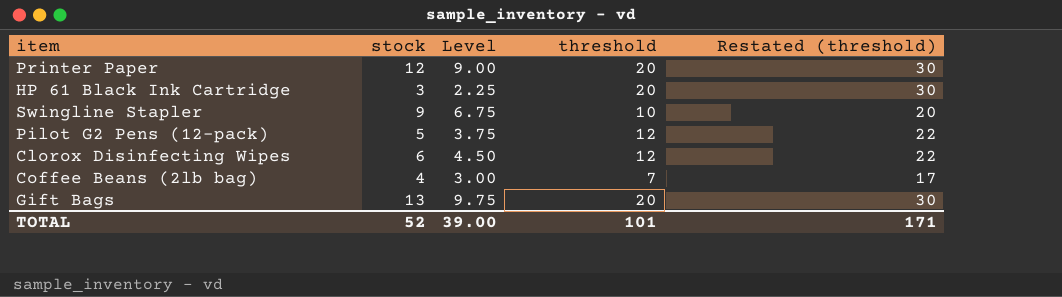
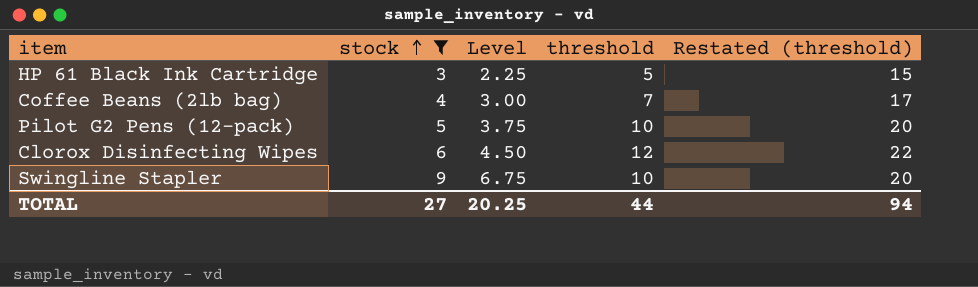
filter: none -> stock <= 9
row order: none -> stock ascending
HP 61 Black Ink Cartridge | threshold: 20 -> 5
HP 61 Black Ink Cartridge | Restated (threshold): 30 -> 15
Pilot G2 Pens (12-pack) | threshold: 12 -> 10
Pilot G2 Pens (12-pack) | Restated (threshold): 22 -> 20
TOTAL | stock: 52 -> 27
TOTAL | Level: 39.00 -> 20.25
TOTAL | threshold: 101 -> 44
TOTAL | Restated (threshold): 171 -> 94

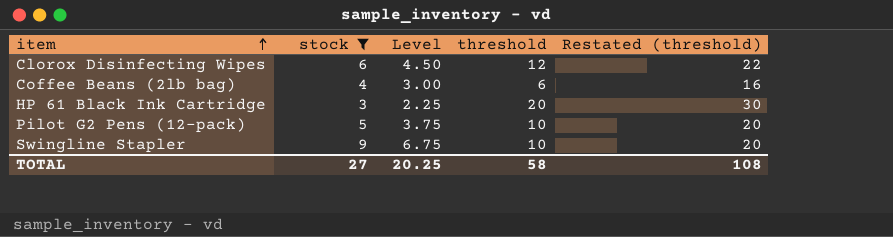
row order: stock ascending -> item ascending
Coffee Beans (2lb bag) | threshold: 7 -> 6
Coffee Beans (2lb bag) | Restated (threshold): 17 -> 16
HP 61 Black Ink Cartridge | threshold: 5 -> 20
HP 61 Black Ink Cartridge | Restated (threshold): 15 -> 30
TOTAL | threshold: 44 -> 58
TOTAL | Restated (threshold): 94 -> 108

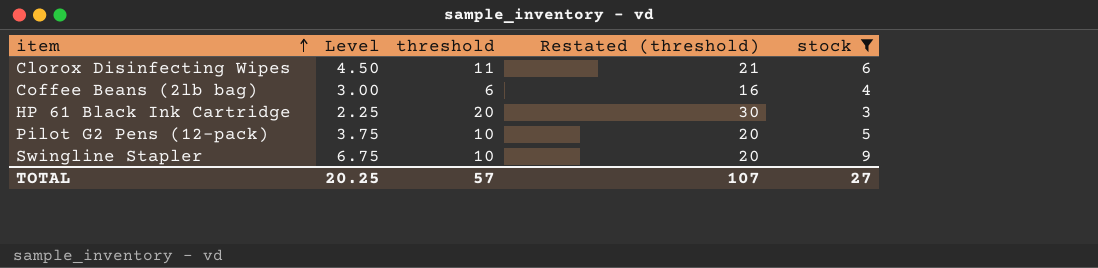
column stock | position: 2 -> 5
Clorox Disinfecting Wipes | threshold: 12 -> 11
Clorox Disinfecting Wipes | Restated (threshold): 22 -> 21
TOTAL | threshold: 58 -> 57
TOTAL | Restated (threshold): 108 -> 107

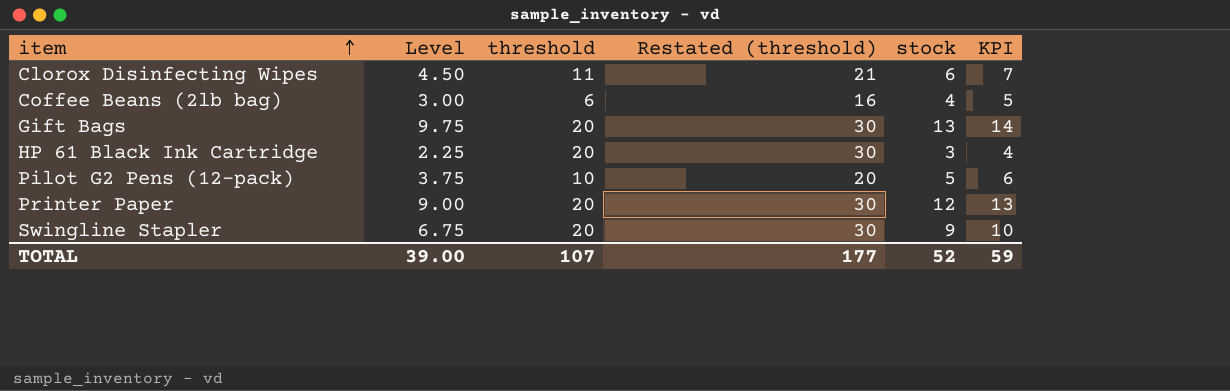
filter: stock <= 9 -> none
column KPI | formula: none -> [stock] + 1
Swingline Stapler | threshold: 10 -> 20
Swingline Stapler | Restated (threshold): 20 -> 30
TOTAL | Level: 20.25 -> 39.00
TOTAL | threshold: 57 -> 107
TOTAL | Restated (threshold): 107 -> 177
TOTAL | stock: 27 -> 52

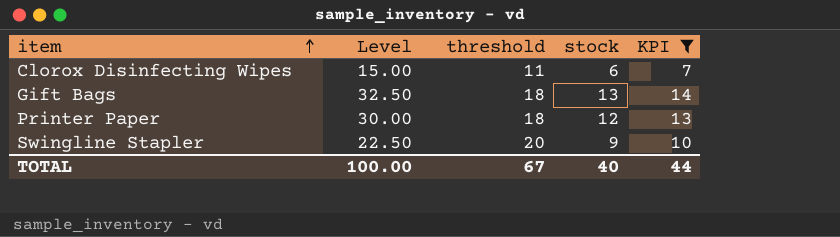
filter: none -> KPI >= 7
column Restated (threshold) | formula: [threshold] + 10 -> none
column Level | formula: [stock] * 0.75 -> [stock] * 2.5
Gift Bags | threshold: 20 -> 18
Printer Paper | threshold: 20 -> 18
TOTAL | Level: 39.00 -> 100.00
TOTAL | threshold: 107 -> 67
TOTAL | stock: 52 -> 40
TOTAL | KPI: 59 -> 44

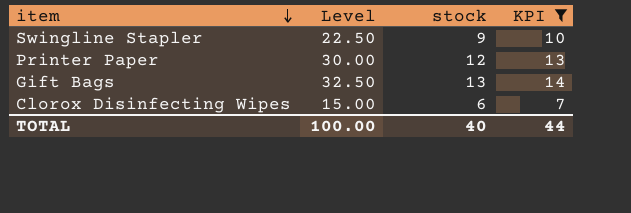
row order: item ascending -> item descending
column threshold | position: 3 -> none

